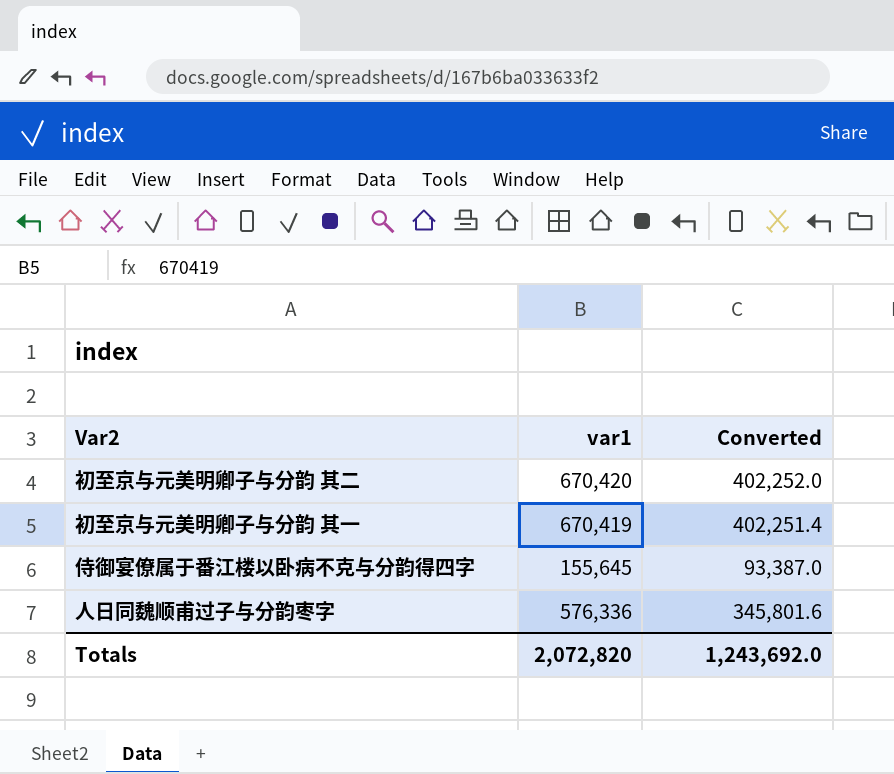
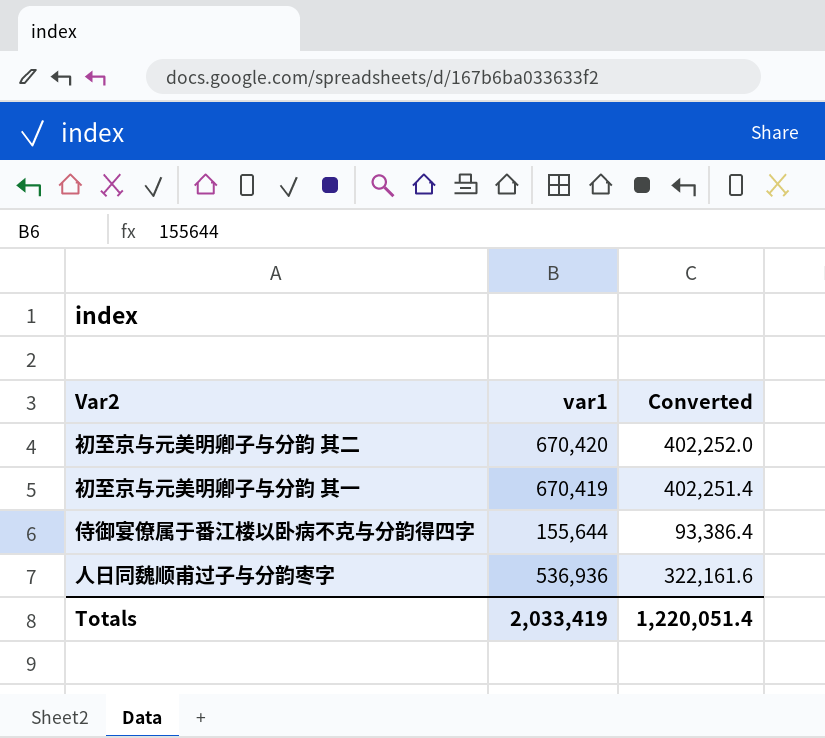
侍御宴僚属于番江楼以卧病不克与分韵得四字 | var1: 155,645 -> 155,644
侍御宴僚属于番江楼以卧病不克与分韵得四字 | Converted: 93,387.0 -> 93,386.4
人日同魏顺甫过子与分韵枣字 | var1: 576,336 -> 536,936
人日同魏顺甫过子与分韵枣字 | Converted: 345,801.6 -> 322,161.6
Totals | var1: 2,072,820 -> 2,033,419
Totals | Converted: 1,243,692.0 -> 1,220,051.4

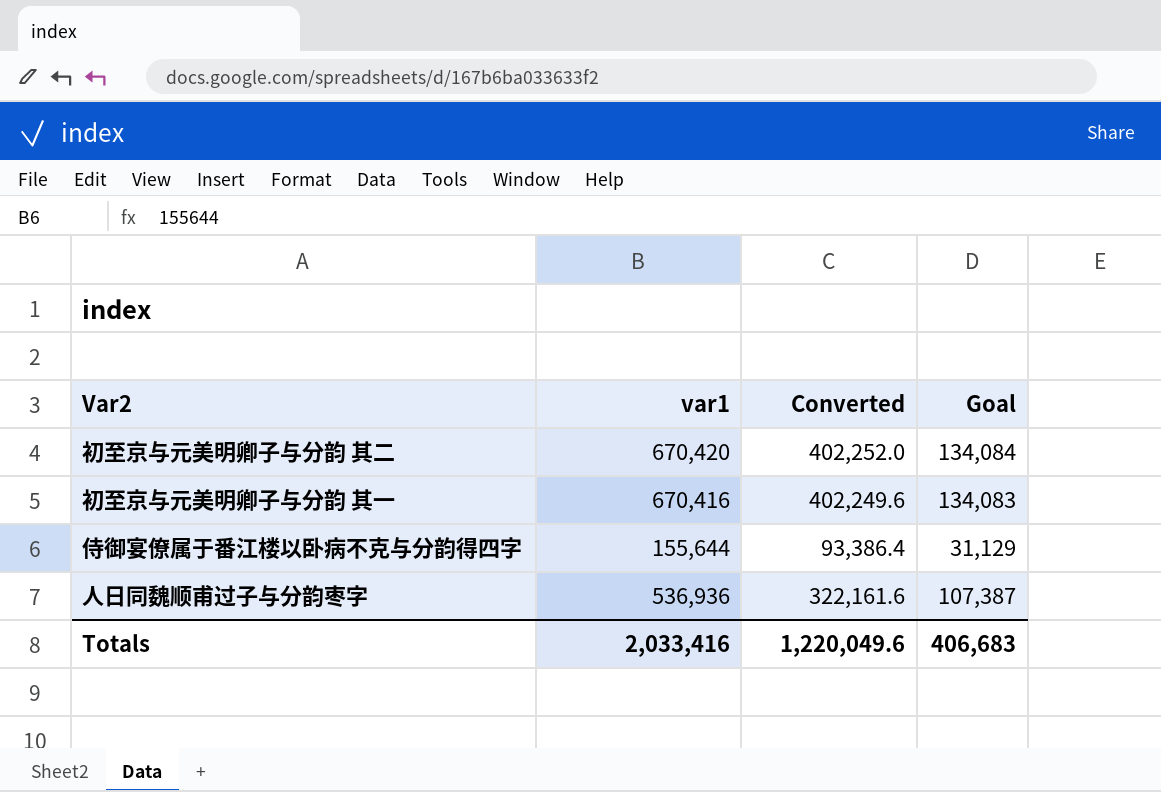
column Goal | formula: none -> [var1] * 0.2
初至京与元美明卿子与分韵 其一 | var1: 670,419 -> 670,416
初至京与元美明卿子与分韵 其一 | Converted: 402,251.4 -> 402,249.6
Totals | var1: 2,033,419 -> 2,033,416
Totals | Converted: 1,220,051.4 -> 1,220,049.6

